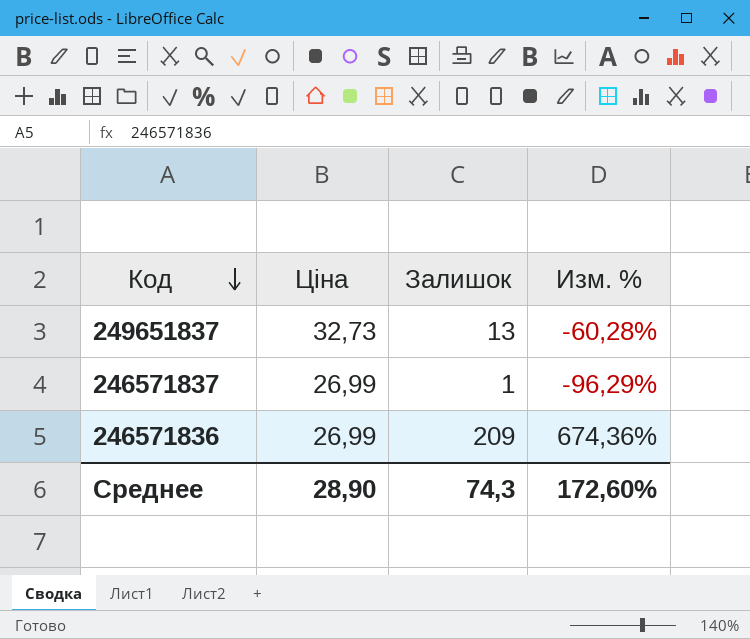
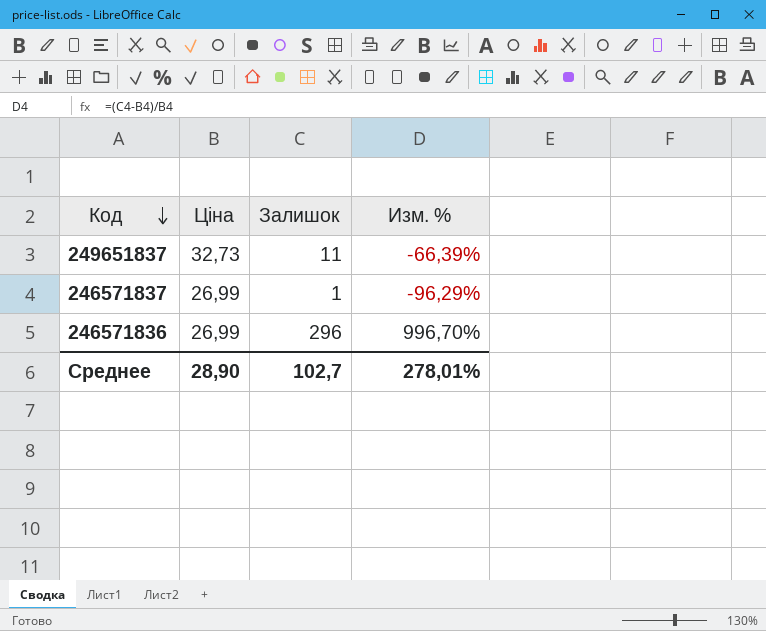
249651837 | Залишок: 13 -> 11
249651837 | Изм. %: -60,28% -> -66,39%
246571836 | Залишок: 209 -> 296
246571836 | Изм. %: 674,36% -> 996,70%
Среднее | Залишок: 74,3 -> 102,7
Среднее | Изм. %: 172,60% -> 278,01%

